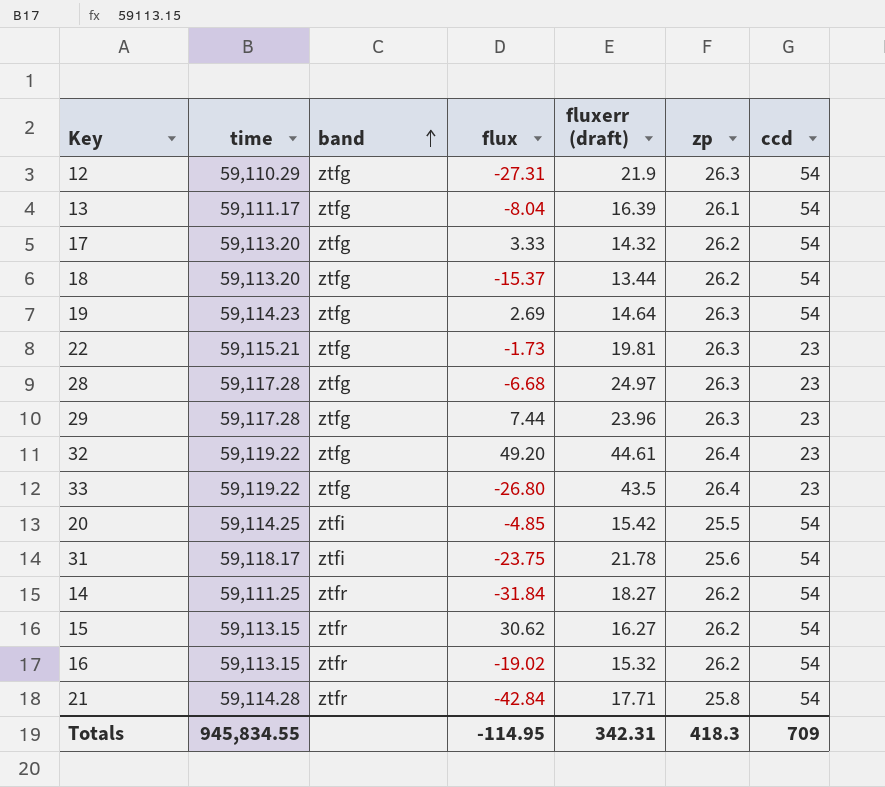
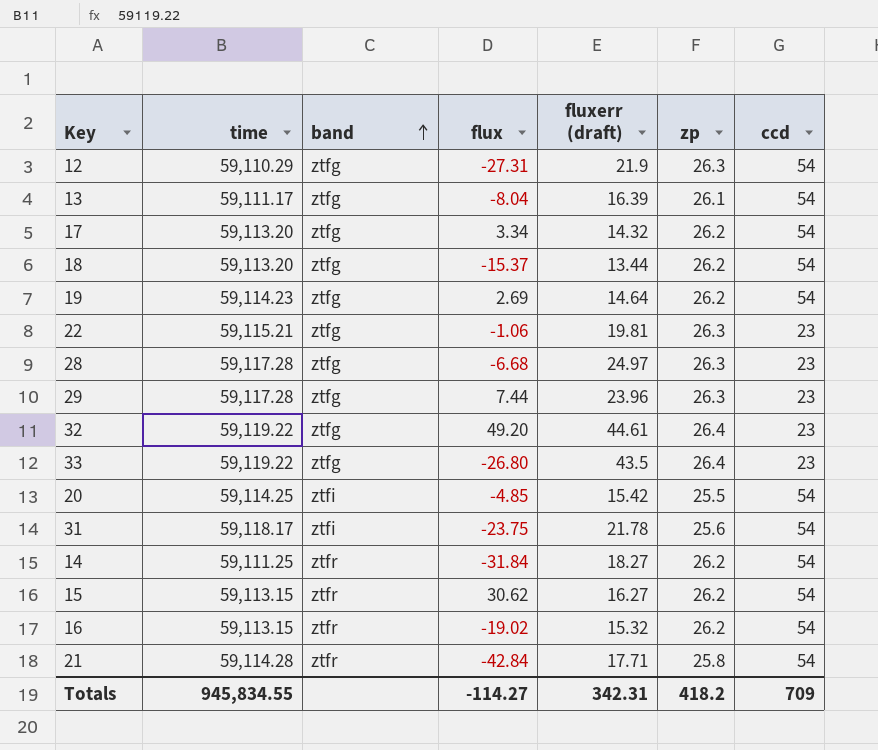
17 | flux: 3.33 -> 3.34
19 | zp: 26.3 -> 26.2
22 | flux: -1.73 -> -1.06
Totals | flux: -114.95 -> -114.27
Totals | zp: 418.3 -> 418.2

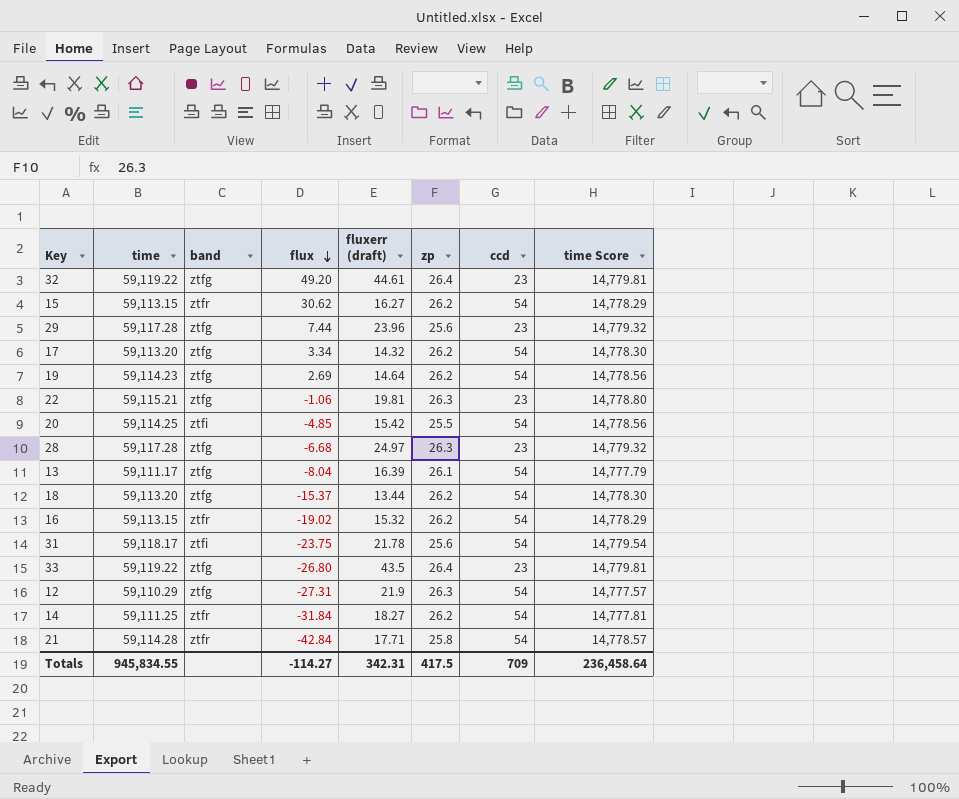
row order: band ascending -> flux descending
column time Score | formula: none -> [time] * 0.25
29 | zp: 26.3 -> 25.6
Totals | zp: 418.2 -> 417.5

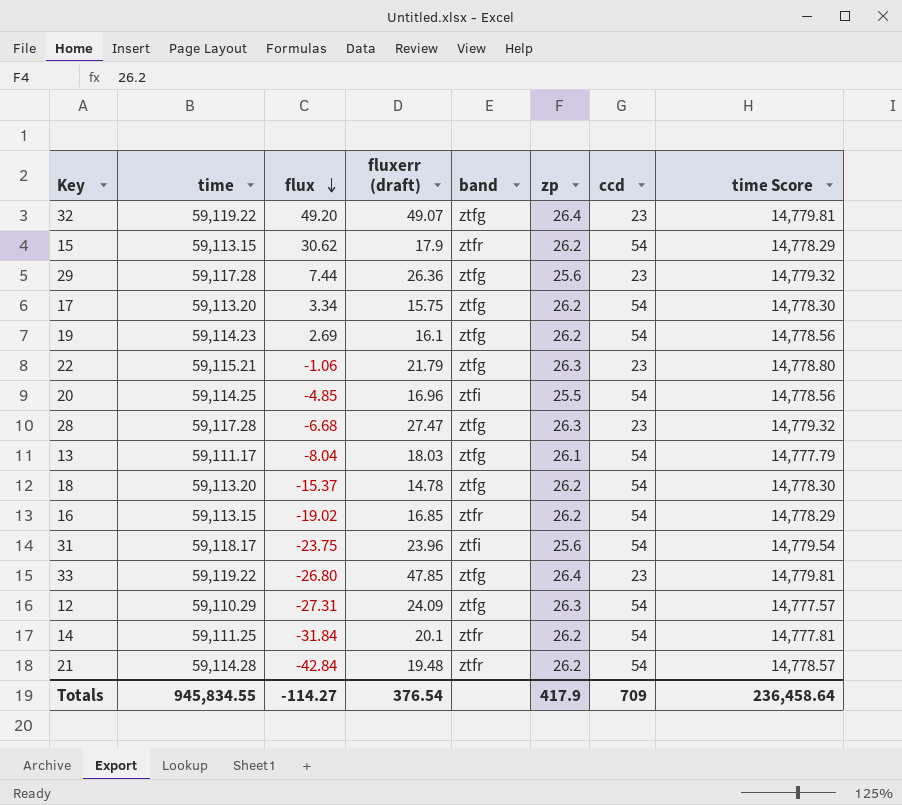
column band | position: 3 -> 5
32 | fluxerr (draft): 44.61 -> 49.07
15 | fluxerr (draft): 16.27 -> 17.9
29 | fluxerr (draft): 23.96 -> 26.36
17 | fluxerr (draft): 14.32 -> 15.75
19 | fluxerr (draft): 14.64 -> 16.1
22 | fluxerr (draft): 19.81 -> 21.79
20 | fluxerr (draft): 15.42 -> 16.96
28 | fluxerr (draft): 24.97 -> 27.47
13 | fluxerr (draft): 16.39 -> 18.03
18 | fluxerr (draft): 13.44 -> 14.78
16 | fluxerr (draft): 15.32 -> 16.85
31 | fluxerr (draft): 21.78 -> 23.96
33 | fluxerr (draft): 43.5 -> 47.85
12 | fluxerr (draft): 21.9 -> 24.09
14 | fluxerr (draft): 18.27 -> 20.1
21 | fluxerr (draft): 17.71 -> 19.48
21 | zp: 25.8 -> 26.2
Totals | fluxerr (draft): 342.31 -> 376.54
Totals | zp: 417.5 -> 417.9

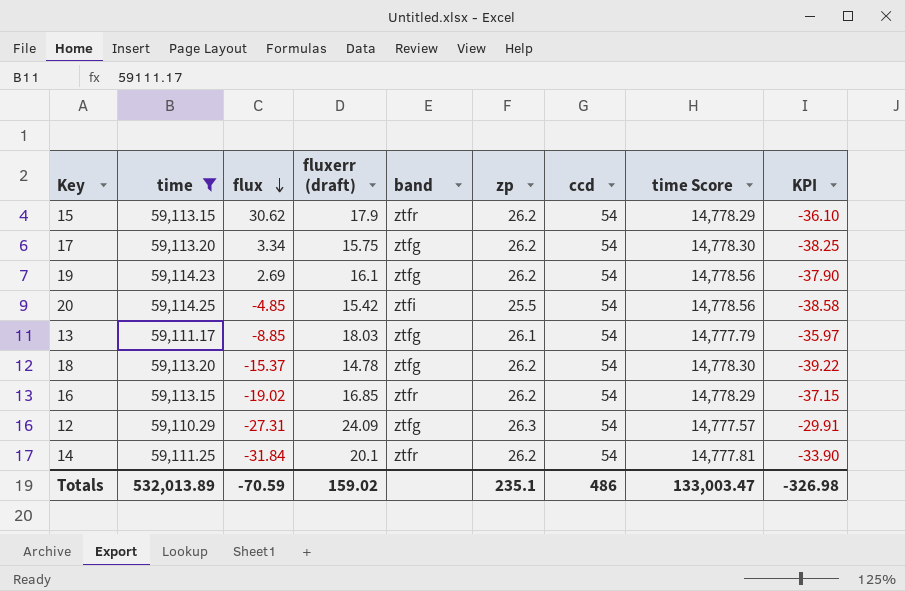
filter: none -> time <= 59,114.25
column KPI | formula: none -> [fluxerr (draft)] - [ccd]
20 | fluxerr (draft): 16.96 -> 15.42
13 | flux: -8.04 -> -8.85
Totals | time: 945,834.55 -> 532,013.89
Totals | flux: -114.27 -> -70.59
Totals | fluxerr (draft): 376.54 -> 159.02
Totals | zp: 417.9 -> 235.1
Totals | ccd: 709 -> 486
Totals | time Score: 236,458.64 -> 133,003.47

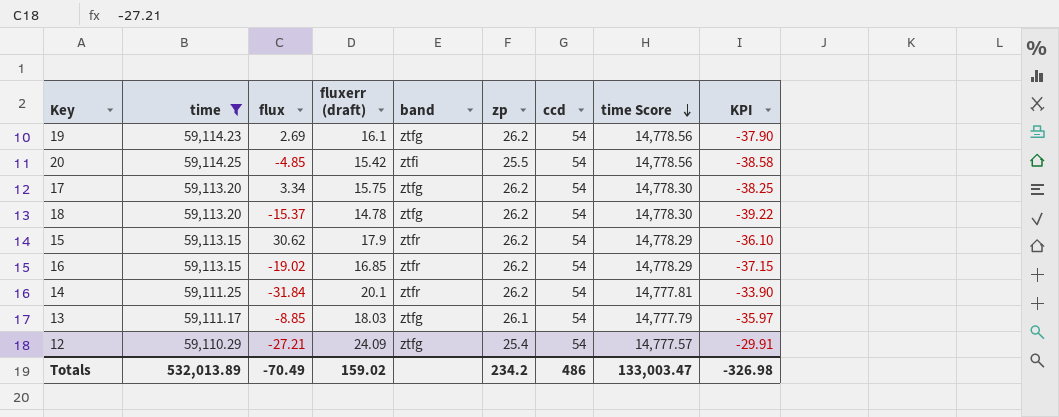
row order: flux descending -> time Score descending
12 | flux: -27.31 -> -27.21
12 | zp: 26.3 -> 25.4
Totals | flux: -70.59 -> -70.49
Totals | zp: 235.1 -> 234.2

